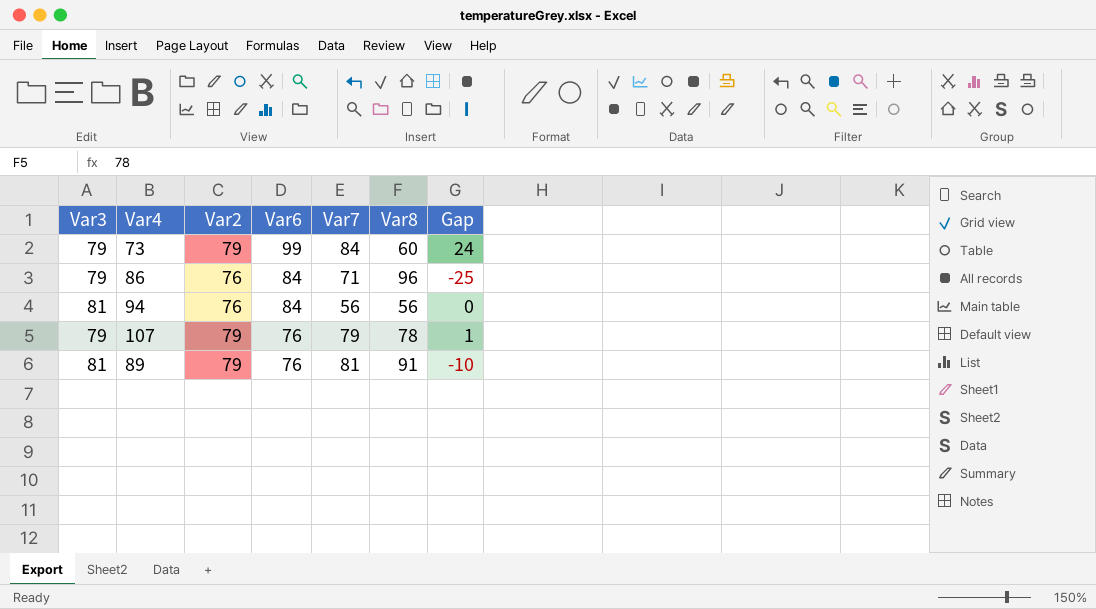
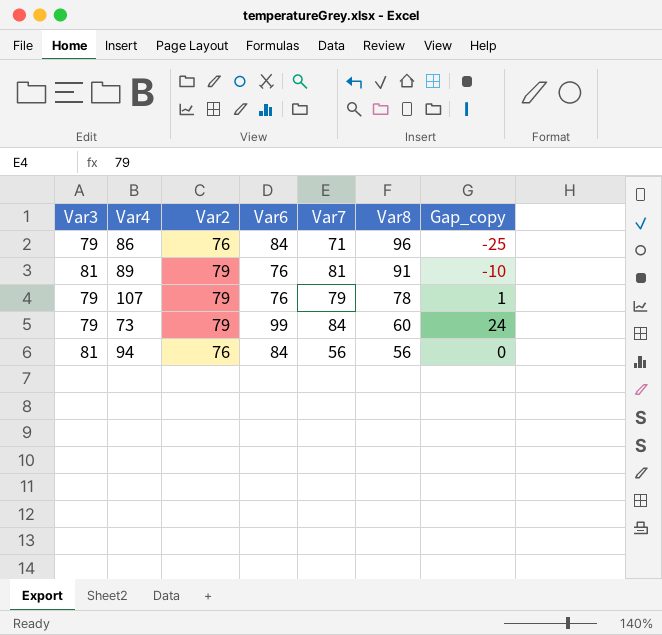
row order: Var6 descending -> Var8 descending
column name: Gap -> Gap_copy

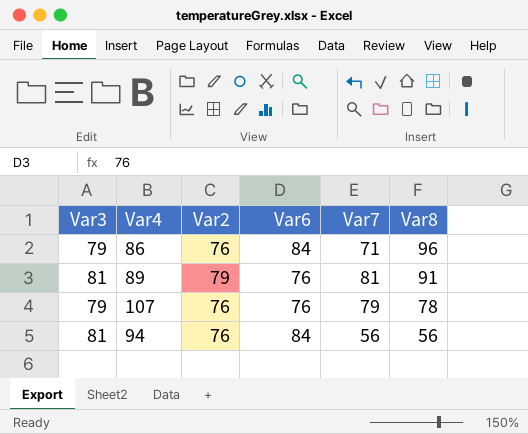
column Gap_copy | formula: [Var7] - [Var8] -> none
row 73: 79 | 79 | 99 | 84 | 60 | 24 -> none
107 | Var2: 79 -> 76

